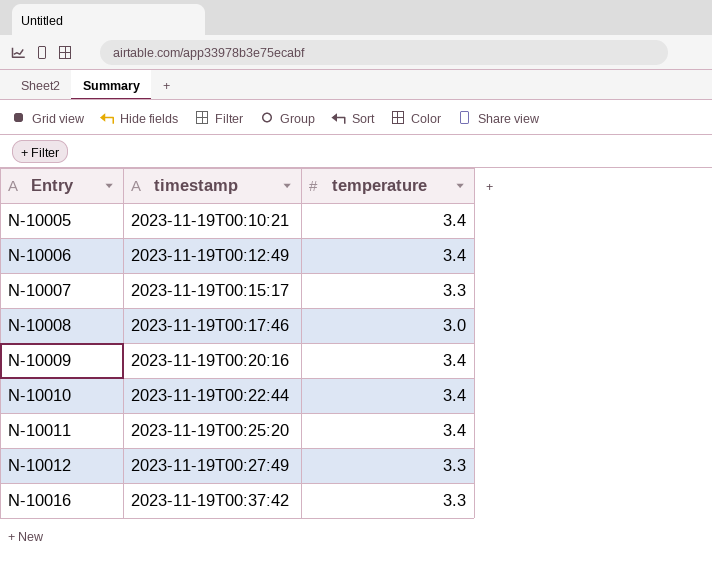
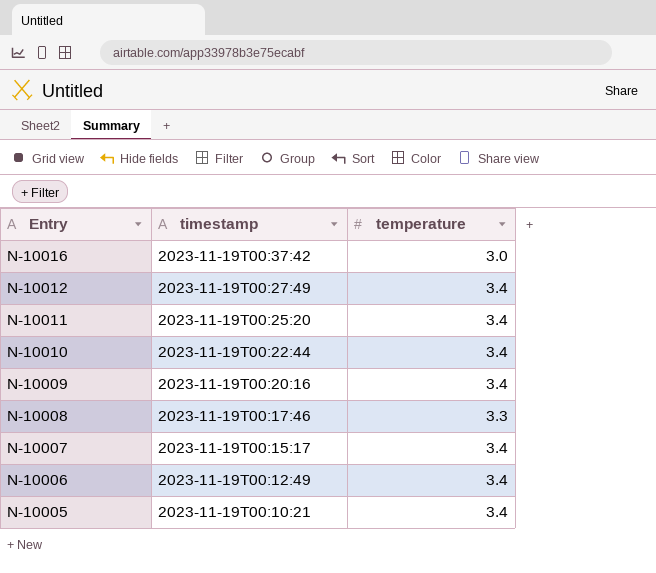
row order: Entry ascending -> Entry descending
N-10016 | temperature: 3.3 -> 3.0
N-10012 | temperature: 3.3 -> 3.4
N-10008 | temperature: 3.0 -> 3.3
N-10007 | temperature: 3.3 -> 3.4

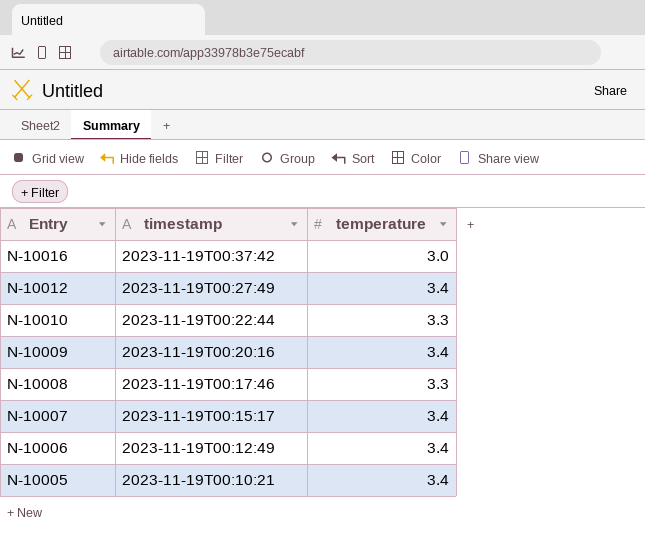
row N-10011: 2023-11-19T00:25:20 | 3.4 -> none
N-10010 | temperature: 3.4 -> 3.3

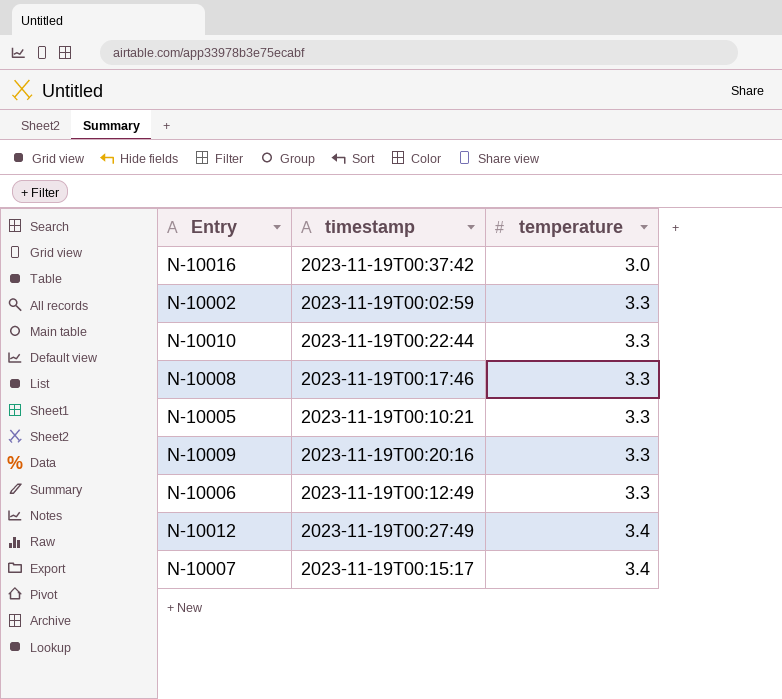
row order: Entry descending -> temperature ascending
row N-10002: none -> 2023-11-19T00:02:59 | 3.3
N-10005 | temperature: 3.4 -> 3.3
N-10009 | temperature: 3.4 -> 3.3
N-10006 | temperature: 3.4 -> 3.3

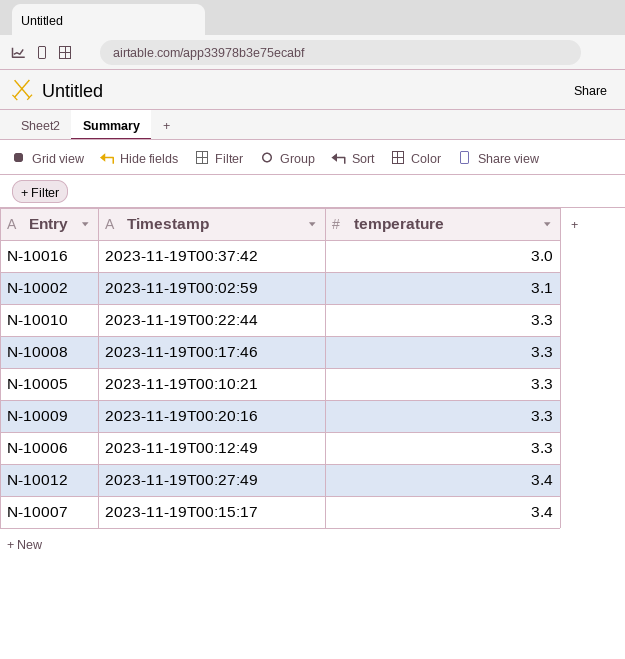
column name: timestamp -> Timestamp
N-10002 | temperature: 3.3 -> 3.1

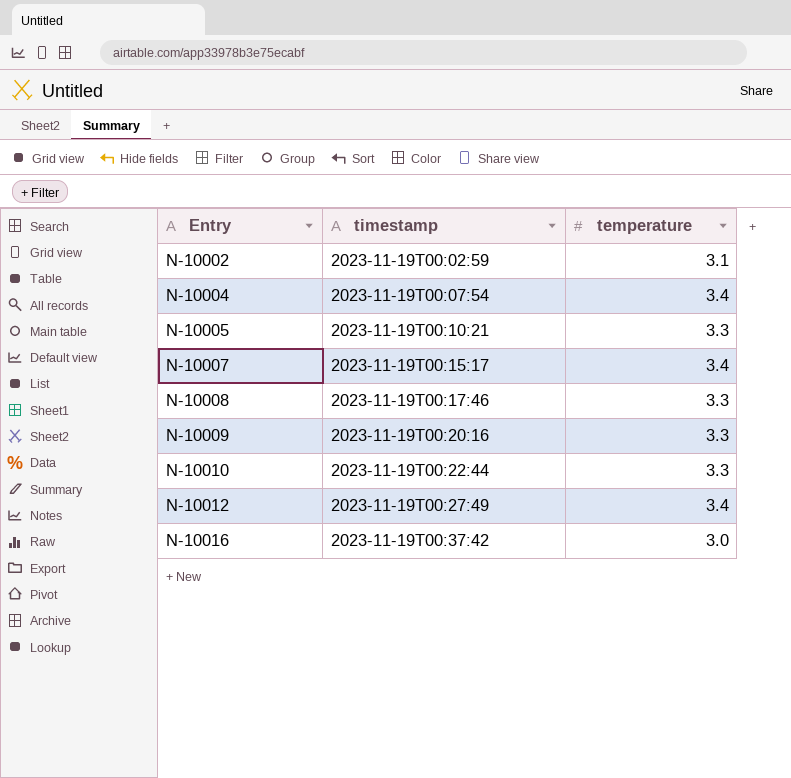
row order: temperature ascending -> Entry ascending
column name: Timestamp -> timestamp
row N-10006: 2023-11-19T00:12:49 | 3.3 -> none
row N-10004: none -> 2023-11-19T00:07:54 | 3.4

